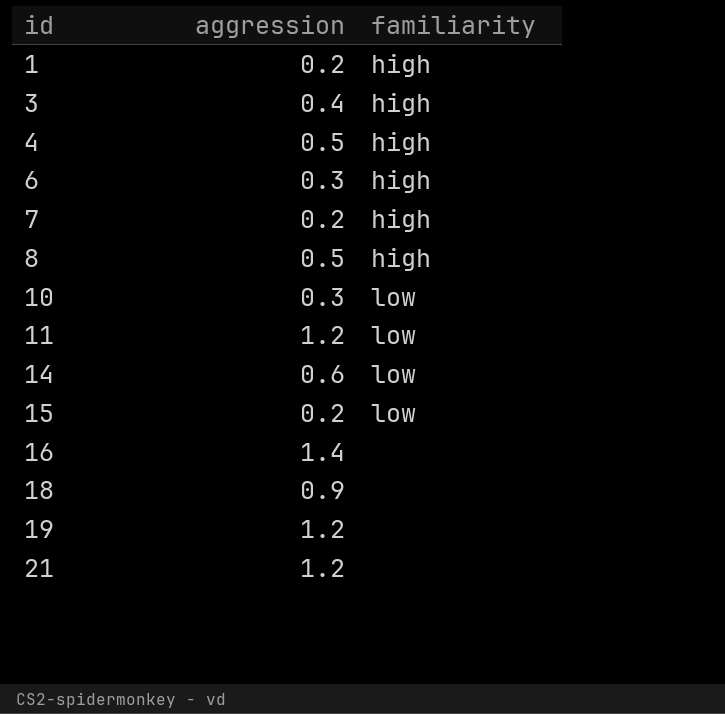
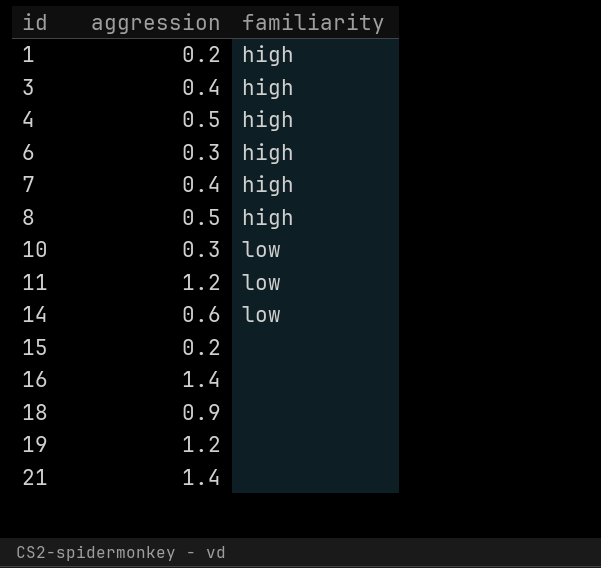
7 | aggression: 0.2 -> 0.4
15 | familiarity: low -> none
21 | aggression: 1.2 -> 1.4

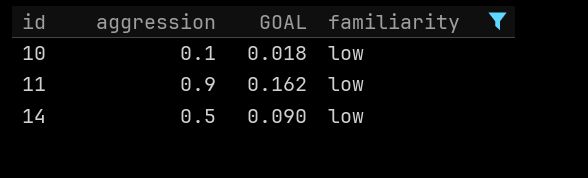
filter: none -> familiarity = low
column GOAL | formula: none -> [aggression] * 0.18
10 | aggression: 0.3 -> 0.1
11 | aggression: 1.2 -> 0.9
14 | aggression: 0.6 -> 0.5

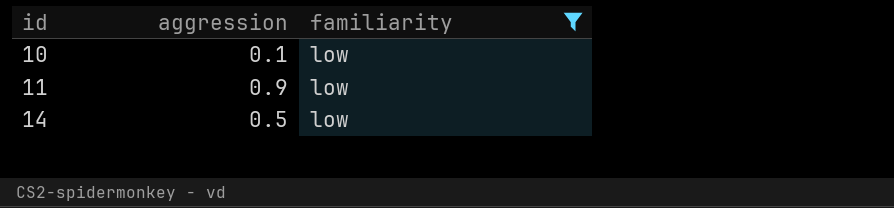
column GOAL | formula: [aggression] * 0.18 -> none

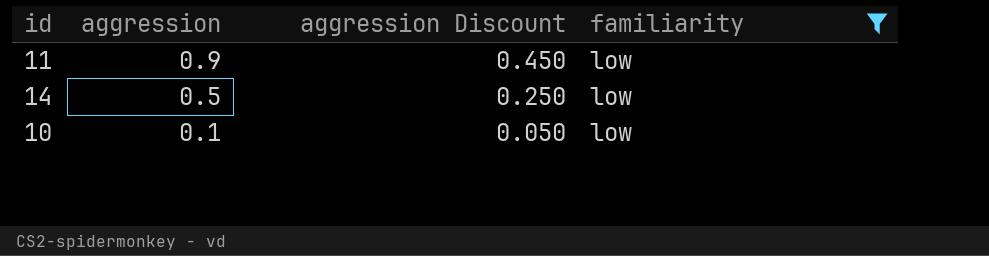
row order: id ascending -> aggression descending
column aggression Discount | formula: none -> [aggression] * 0.5

